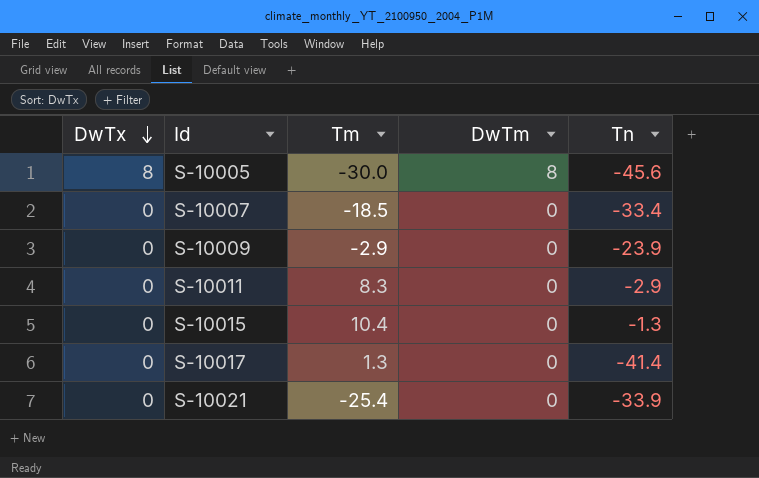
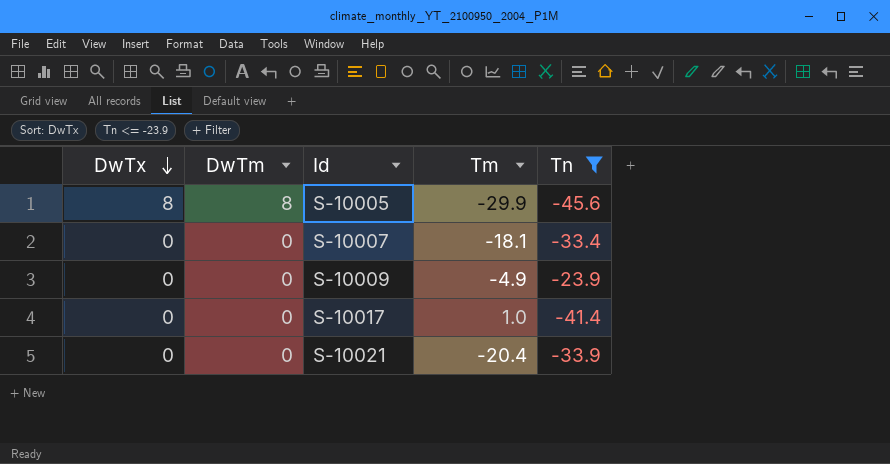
filter: none -> Tn <= -23.9
column DwTm | position: 4 -> 2
S-10005 | Tm: -30.0 -> -29.9
S-10007 | Tm: -18.5 -> -18.1
S-10009 | Tm: -2.9 -> -4.9
S-10017 | Tm: 1.3 -> 1.0
S-10021 | Tm: -25.4 -> -20.4

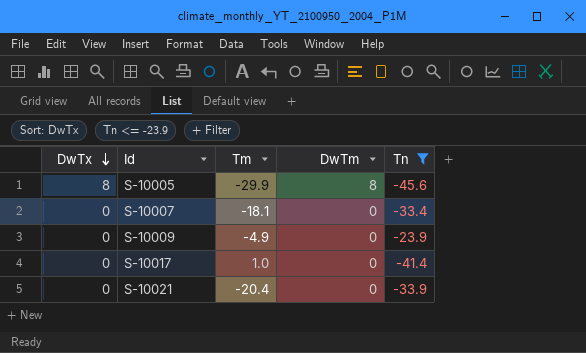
column DwTm | position: 2 -> 4

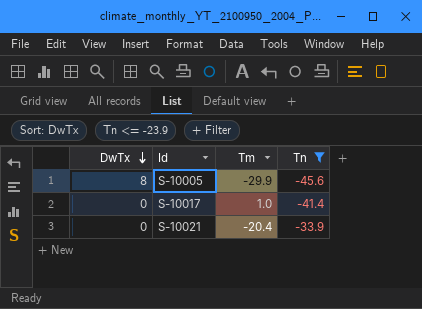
column DwTm | position: 4 -> none
row S-10007: 0 | -18.1 | 0 | -33.4 -> none
row S-10009: 0 | -4.9 | 0 | -23.9 -> none

